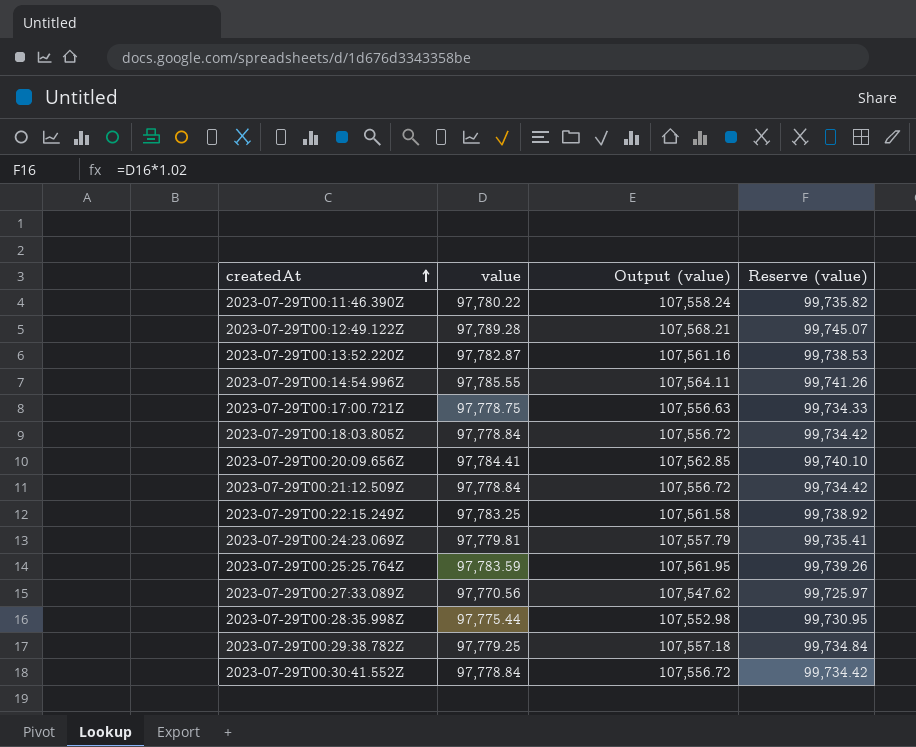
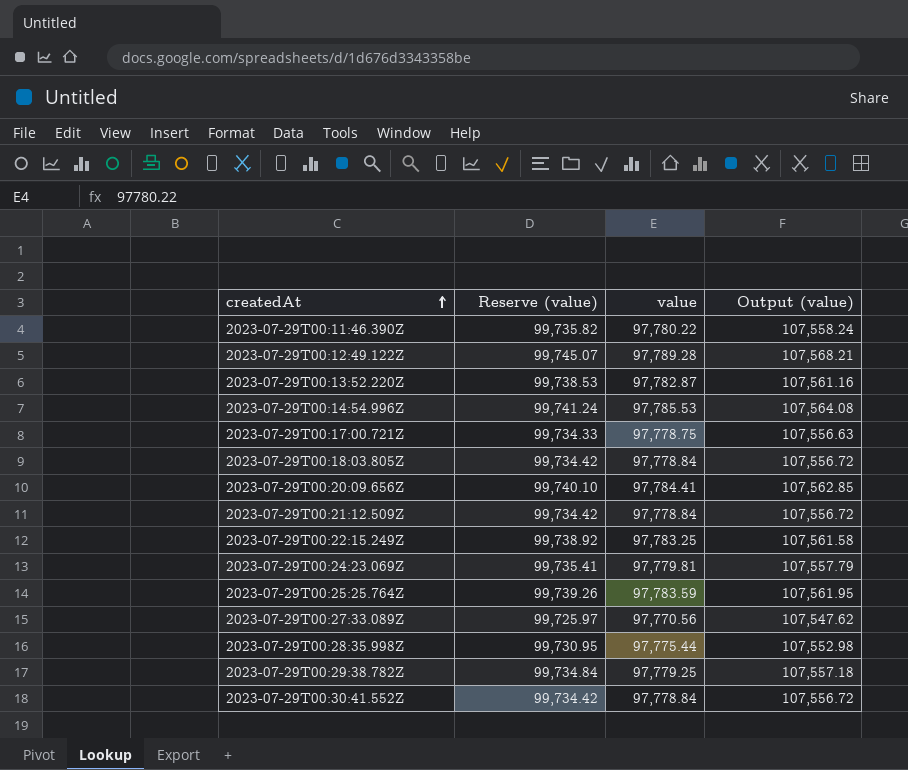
column Reserve (value) | position: 4 -> 2
2023-07-29T00:14:54.996Z | Reserve (value): 99,741.26 -> 99,741.24
2023-07-29T00:14:54.996Z | value: 97,785.55 -> 97,785.53
2023-07-29T00:14:54.996Z | Output (value): 107,564.11 -> 107,564.08

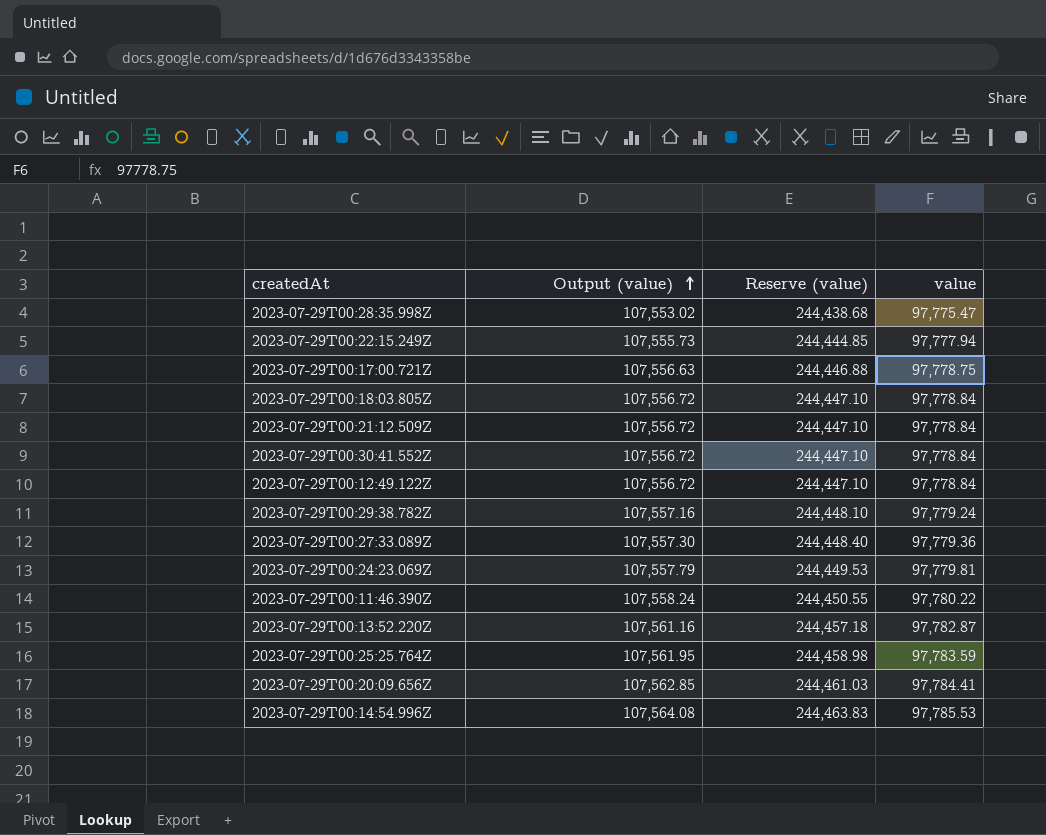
row order: createdAt ascending -> Output (value) ascending
column Output (value) | position: 4 -> 2
column Reserve (value) | formula: [value] * 1.02 -> [value] * 2.5
2023-07-29T00:28:35.998Z | Output (value): 107,552.98 -> 107,553.02
2023-07-29T00:28:35.998Z | value: 97,775.44 -> 97,775.47
2023-07-29T00:22:15.249Z | Output (value): 107,561.58 -> 107,555.73
2023-07-29T00:22:15.249Z | value: 97,783.25 -> 97,777.94
2023-07-29T00:12:49.122Z | Output (value): 107,568.21 -> 107,556.72
2023-07-29T00:12:49.122Z | value: 97,789.28 -> 97,778.84
2023-07-29T00:29:38.782Z | Output (value): 107,557.18 -> 107,557.16
2023-07-29T00:29:38.782Z | value: 97,779.25 -> 97,779.24
2023-07-29T00:27:33.089Z | Output (value): 107,547.62 -> 107,557.30
2023-07-29T00:27:33.089Z | value: 97,770.56 -> 97,779.36

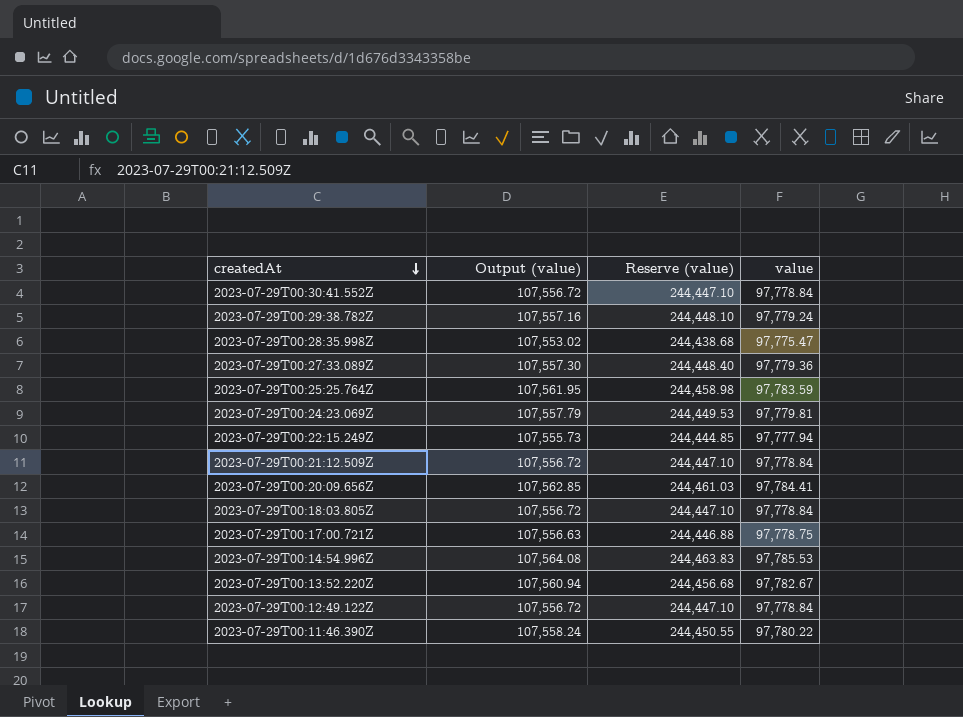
row order: Output (value) ascending -> createdAt descending
2023-07-29T00:13:52.220Z | Output (value): 107,561.16 -> 107,560.94
2023-07-29T00:13:52.220Z | Reserve (value): 244,457.18 -> 244,456.68
2023-07-29T00:13:52.220Z | value: 97,782.87 -> 97,782.67

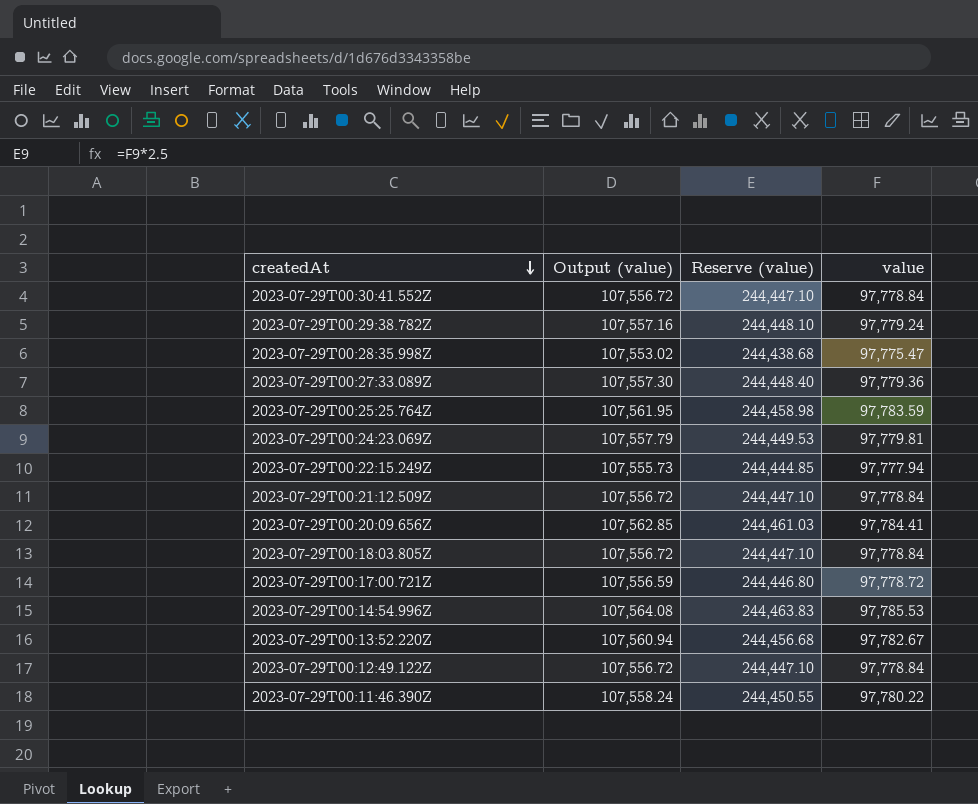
2023-07-29T00:17:00.721Z | Output (value): 107,556.63 -> 107,556.59
2023-07-29T00:17:00.721Z | Reserve (value): 244,446.88 -> 244,446.80
2023-07-29T00:17:00.721Z | value: 97,778.75 -> 97,778.72

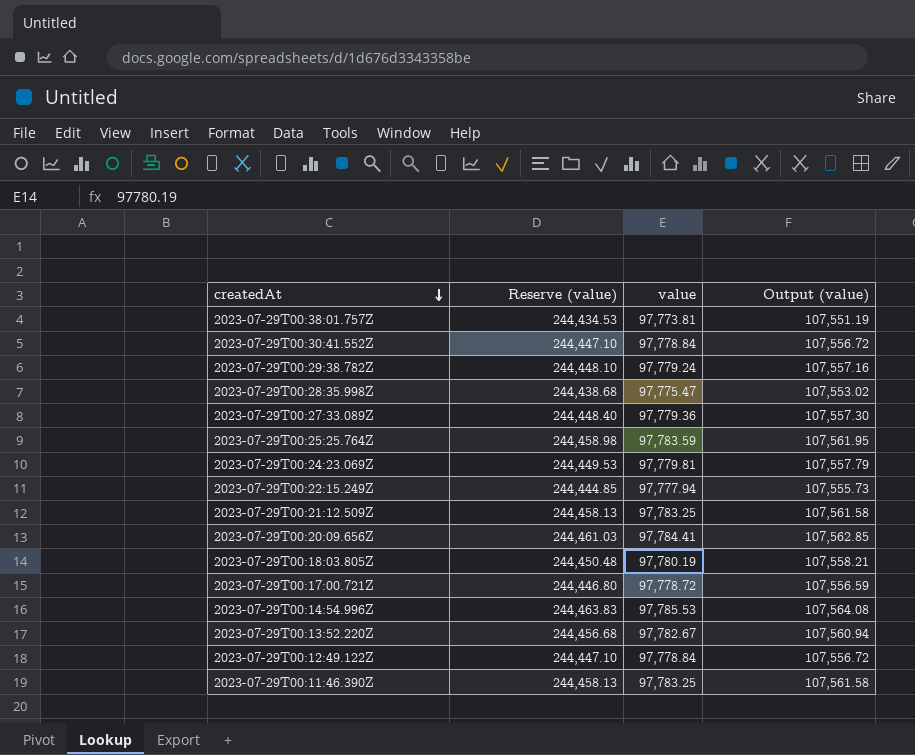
column Output (value) | position: 2 -> 4
row 2023-07-29T00:38:01.757Z: none -> 244,434.53 | 97,773.81 | 107,551.19
2023-07-29T00:21:12.509Z | Reserve (value): 244,447.10 -> 244,458.13
2023-07-29T00:21:12.509Z | value: 97,778.84 -> 97,783.25
2023-07-29T00:21:12.509Z | Output (value): 107,556.72 -> 107,561.58
2023-07-29T00:18:03.805Z | Reserve (value): 244,447.10 -> 244,450.48
2023-07-29T00:18:03.805Z | value: 97,778.84 -> 97,780.19
2023-07-29T00:18:03.805Z | Output (value): 107,556.72 -> 107,558.21
2023-07-29T00:11:46.390Z | Reserve (value): 244,450.55 -> 244,458.13
2023-07-29T00:11:46.390Z | value: 97,780.22 -> 97,783.25
2023-07-29T00:11:46.390Z | Output (value): 107,558.24 -> 107,561.58

